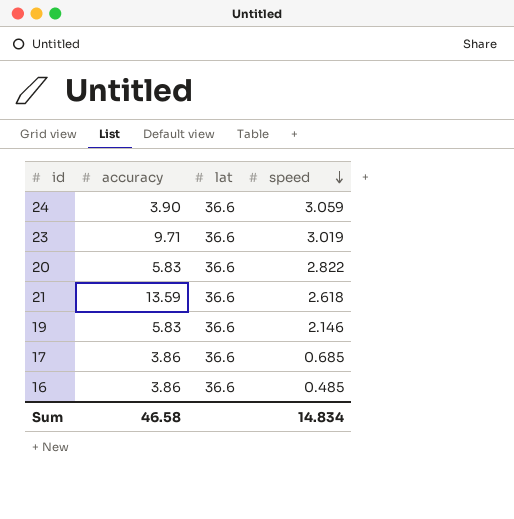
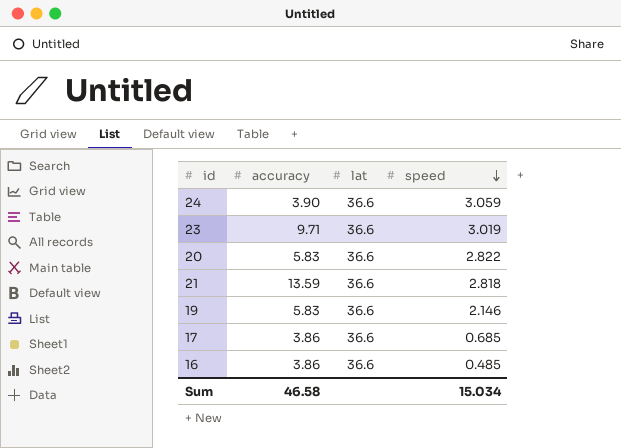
21 | speed: 2.618 -> 2.818
Sum | speed: 14.834 -> 15.034

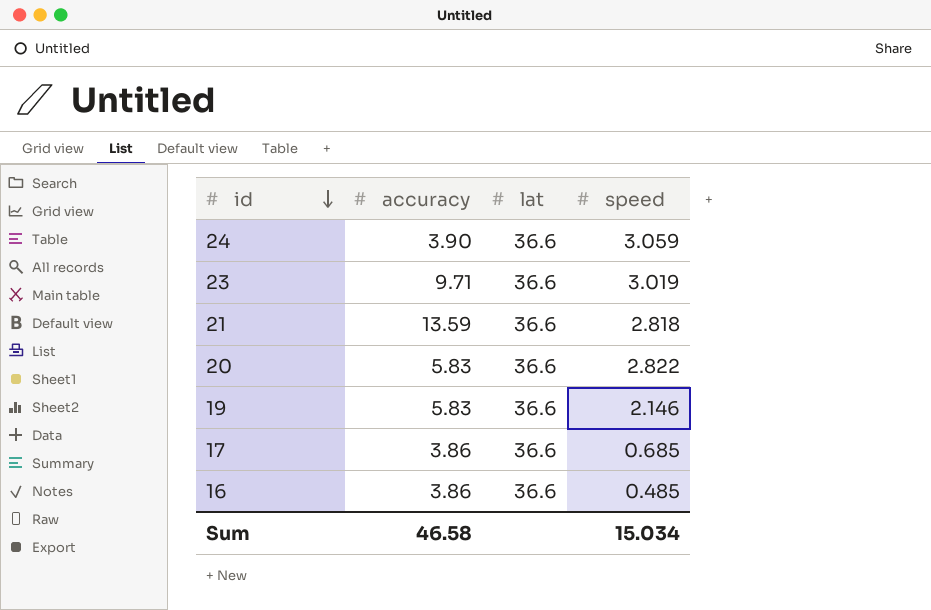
row order: speed descending -> id descending

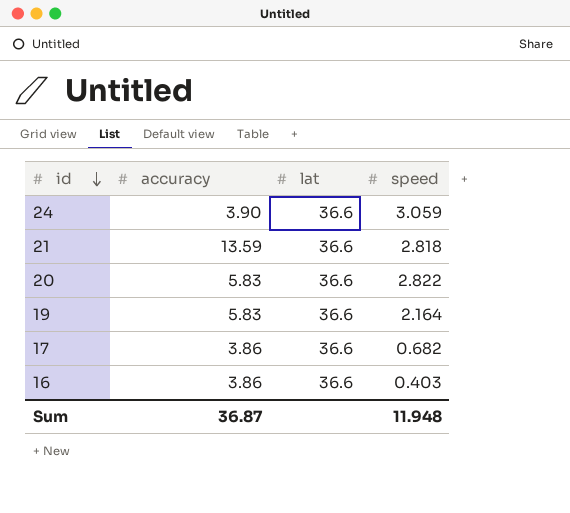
row 23: 9.71 | 36.6 | 3.019 -> none
19 | speed: 2.146 -> 2.164
17 | speed: 0.685 -> 0.682
16 | speed: 0.485 -> 0.403
Sum | accuracy: 46.58 -> 36.87
Sum | speed: 15.034 -> 11.948

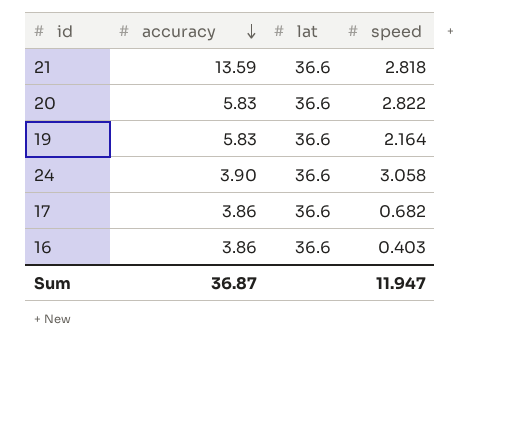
row order: id descending -> accuracy descending
24 | speed: 3.059 -> 3.058
Sum | speed: 11.948 -> 11.947

